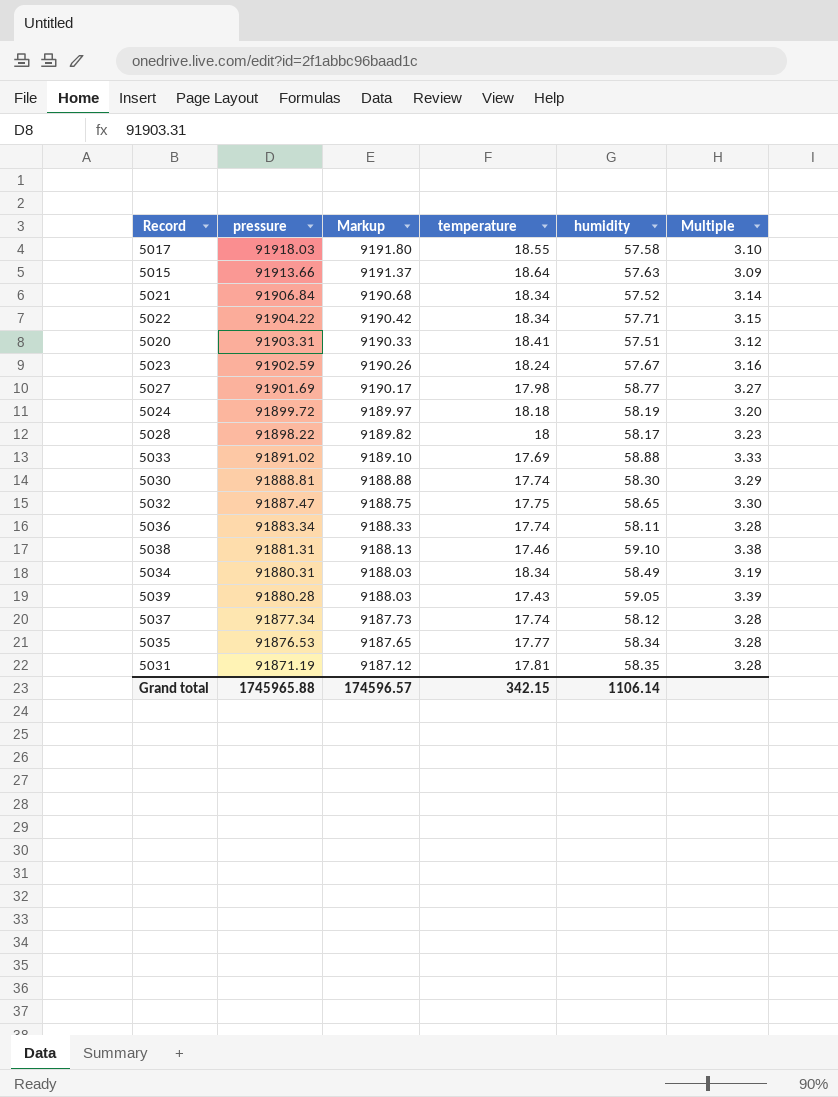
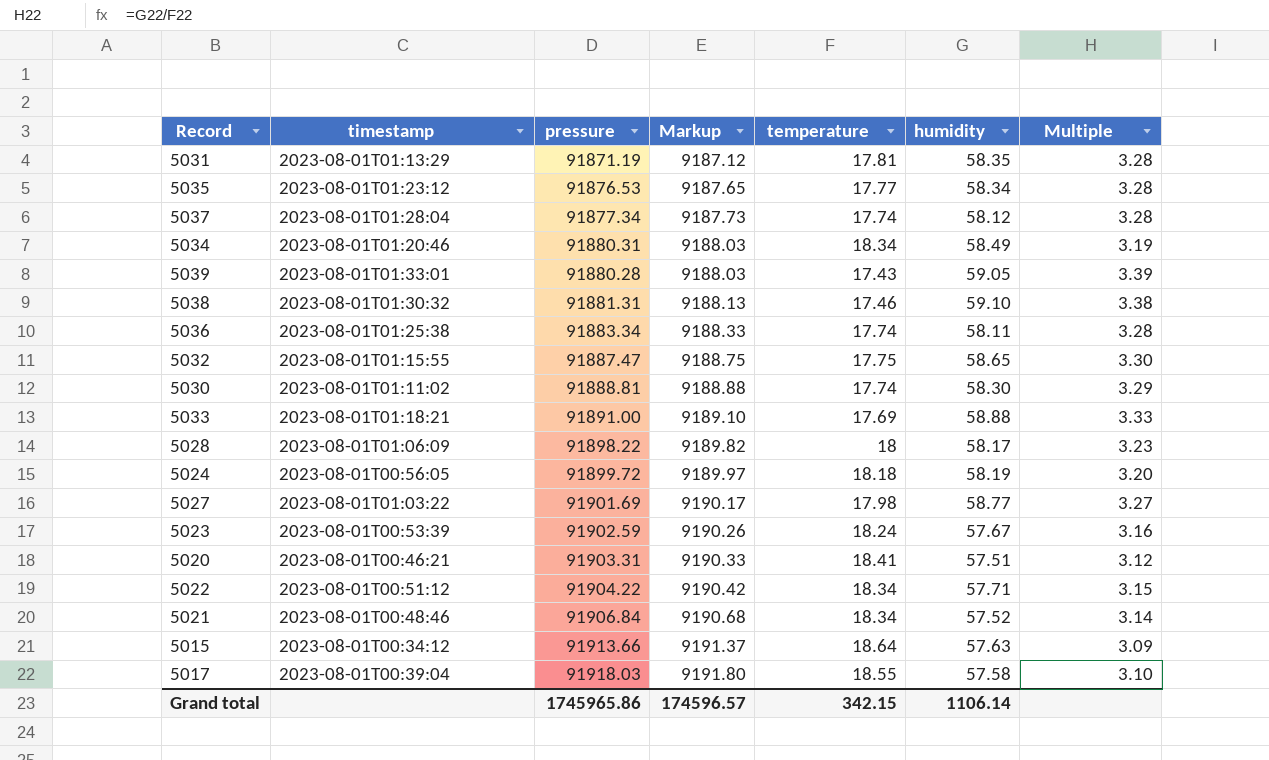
row order: pressure descending -> Markup ascending
column timestamp | position: none -> 2
5033 | pressure: 91891.02 -> 91891.00
Grand total | pressure: 1745965.88 -> 1745965.86

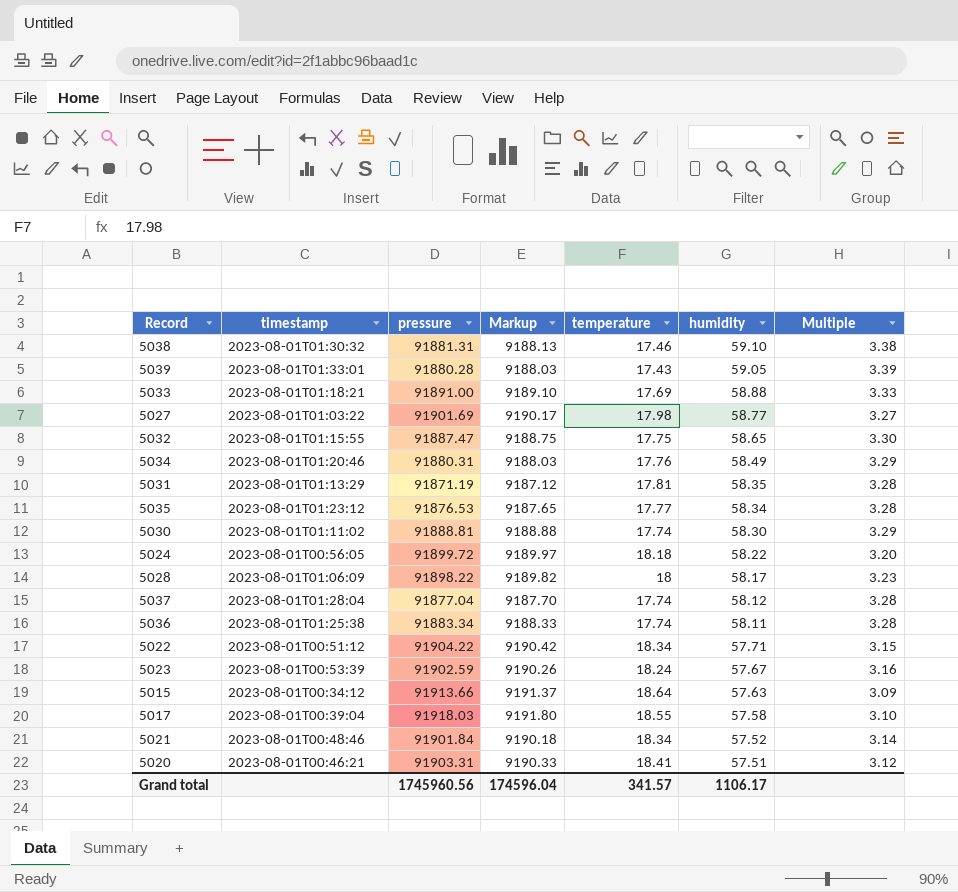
row order: Markup ascending -> humidity descending
5034 | temperature: 18.34 -> 17.76
5034 | Multiple: 3.19 -> 3.29
5024 | humidity: 58.19 -> 58.22
5037 | pressure: 91877.34 -> 91877.04
5037 | Markup: 9187.73 -> 9187.70
5021 | pressure: 91906.84 -> 91901.84
5021 | Markup: 9190.68 -> 9190.18
Grand total | pressure: 1745965.86 -> 1745960.56
Grand total | Markup: 174596.57 -> 174596.04
Grand total | temperature: 342.15 -> 341.57
Grand total | humidity: 1106.14 -> 1106.17

